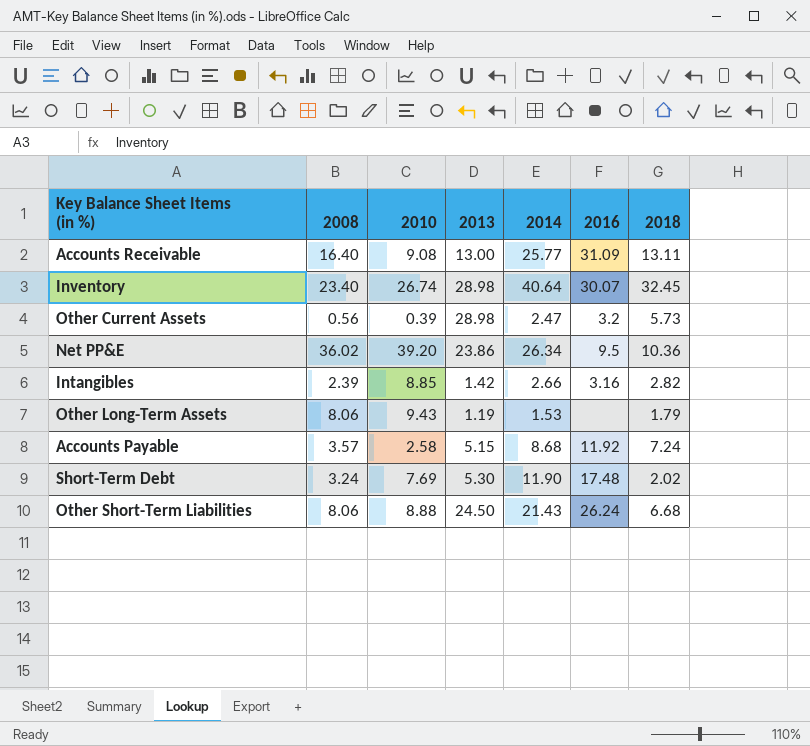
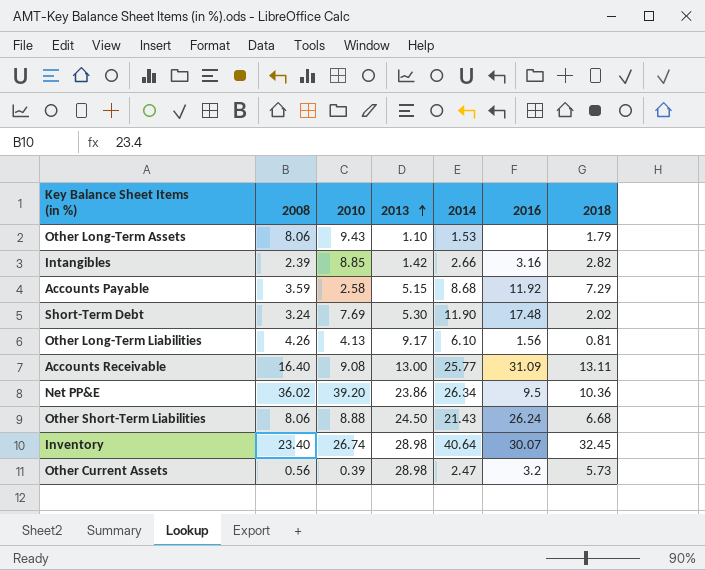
row order: none -> 2013 ascending
Other Long-Term Assets | 2013: 1.19 -> 1.10
Accounts Payable | 2008: 3.57 -> 3.59
Accounts Payable | 2018: 7.24 -> 7.29
row Other Long-Term Liabilities: none -> 4.26 | 4.13 | 9.17 | 6.10 | 1.56 | 0.81

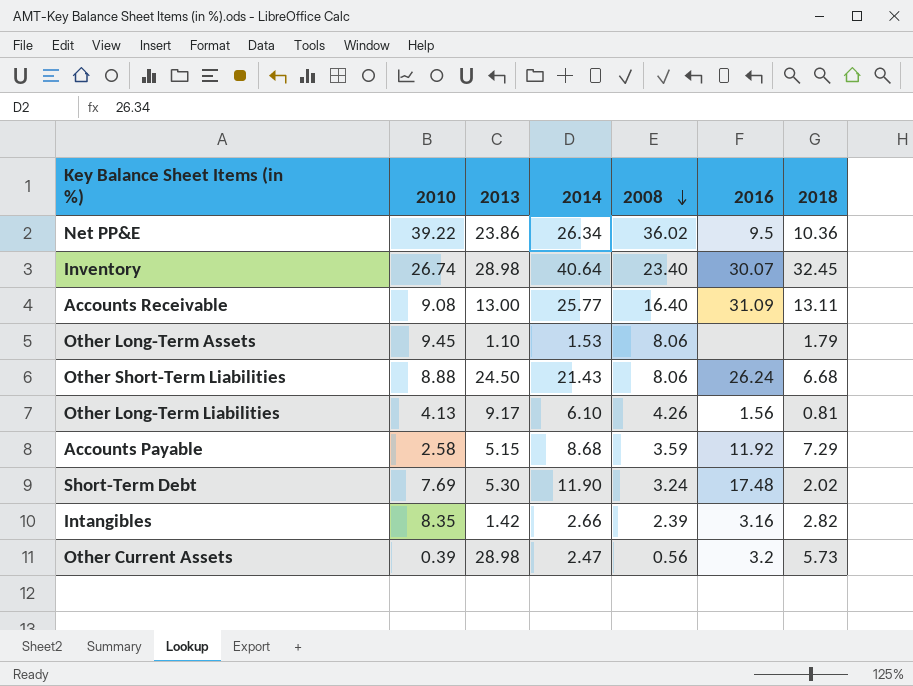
row order: 2013 ascending -> 2008 descending
column 2008 | position: 2 -> 5
Net PP&E | 2010: 39.20 -> 39.22
Other Long-Term Assets | 2010: 9.43 -> 9.45
Intangibles | 2010: 8.85 -> 8.35

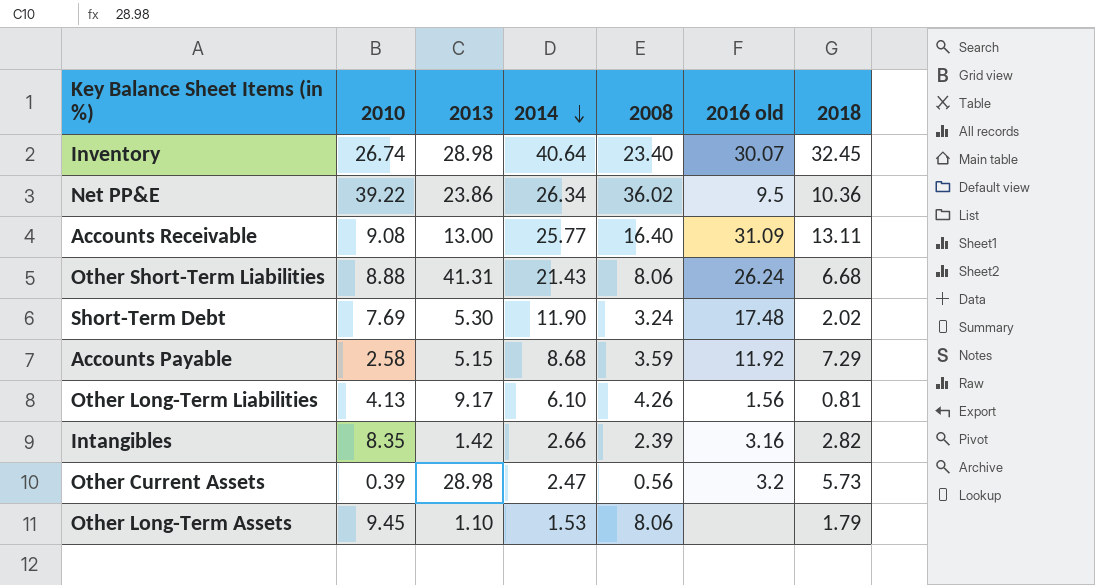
row order: 2008 descending -> 2014 descending
column name: 2016 -> 2016 old
Other Short-Term Liabilities | 2013: 24.50 -> 41.31

